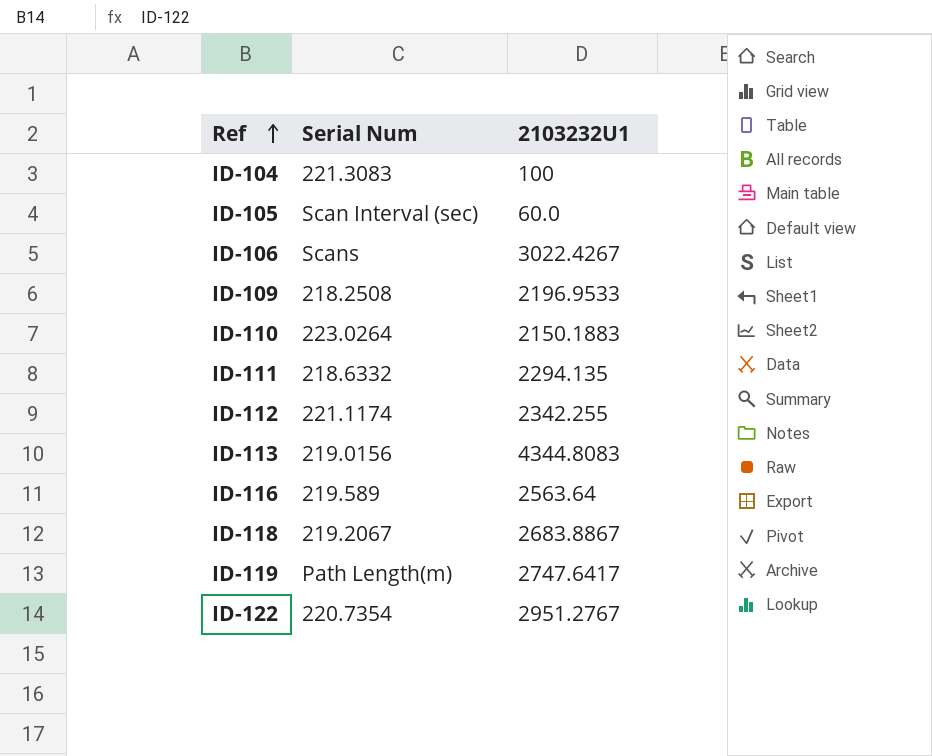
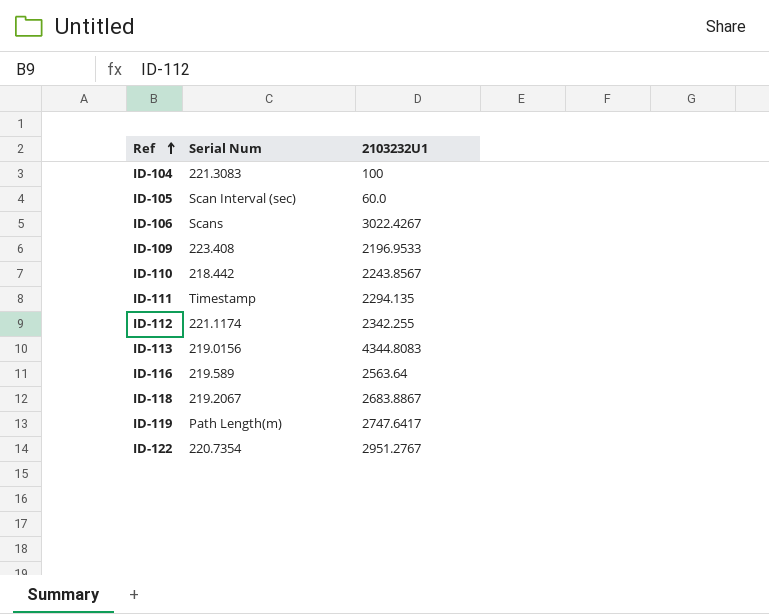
ID-109 | Serial Num: 218.2508 -> 223.408
ID-110 | Serial Num: 223.0264 -> 218.442
ID-110 | 2103232U1: 2150.1883 -> 2243.8567
ID-111 | Serial Num: 218.6332 -> Timestamp

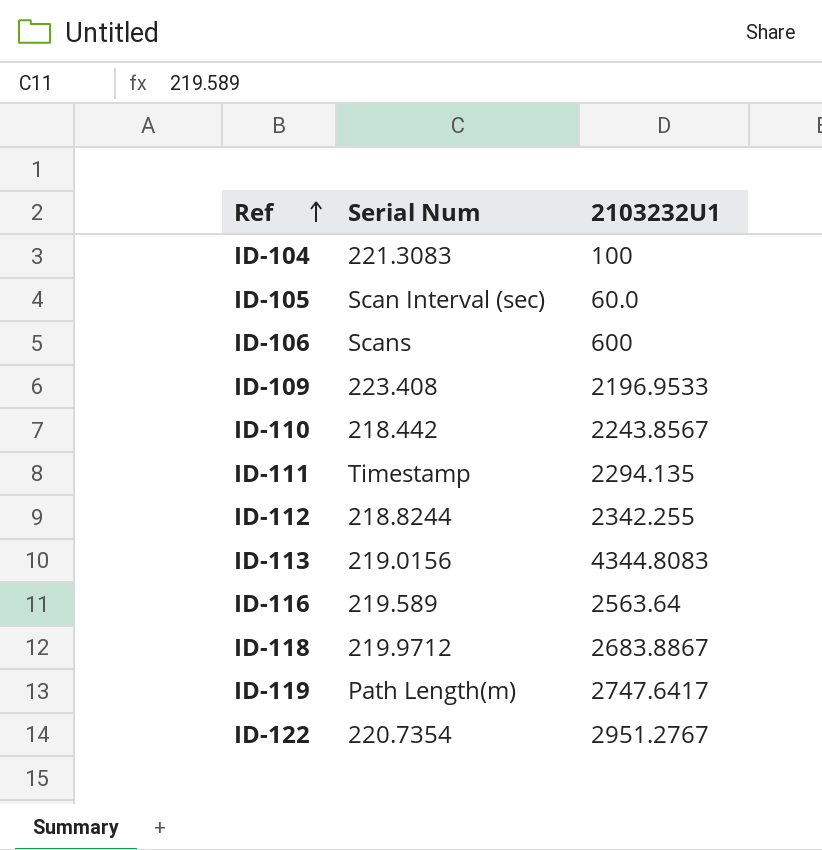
ID-106 | 2103232U1: 3022.4267 -> 600
ID-112 | Serial Num: 221.1174 -> 218.8244
ID-118 | Serial Num: 219.2067 -> 219.9712

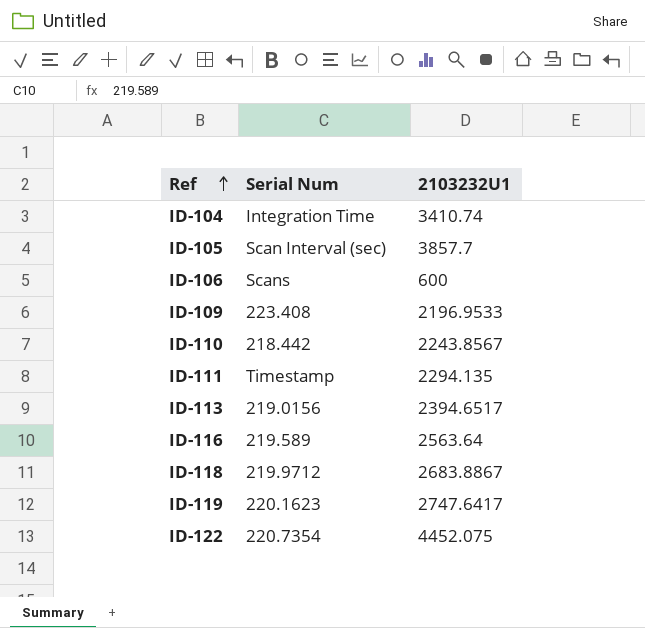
row ID-112: 218.8244 | 2342.255 -> none
ID-104 | Serial Num: 221.3083 -> Integration Time
ID-104 | 2103232U1: 100 -> 3410.74
ID-105 | 2103232U1: 60.0 -> 3857.7
ID-113 | 2103232U1: 4344.8083 -> 2394.6517
ID-119 | Serial Num: Path Length(m) -> 220.1623
ID-122 | 2103232U1: 2951.2767 -> 4452.075

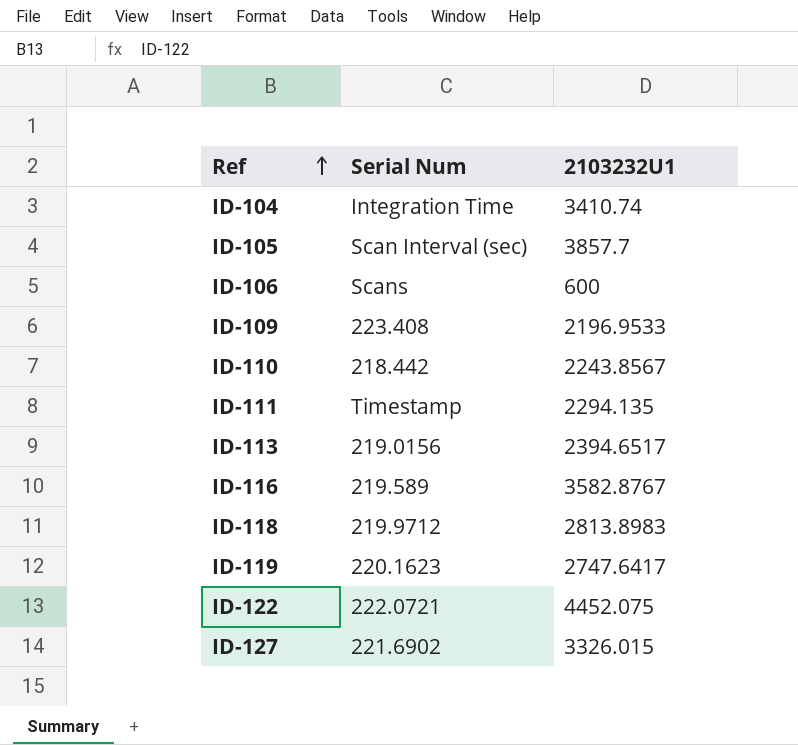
ID-116 | 2103232U1: 2563.64 -> 3582.8767
ID-118 | 2103232U1: 2683.8867 -> 2813.8983
ID-122 | Serial Num: 220.7354 -> 222.0721
row ID-127: none -> 221.6902 | 3326.015

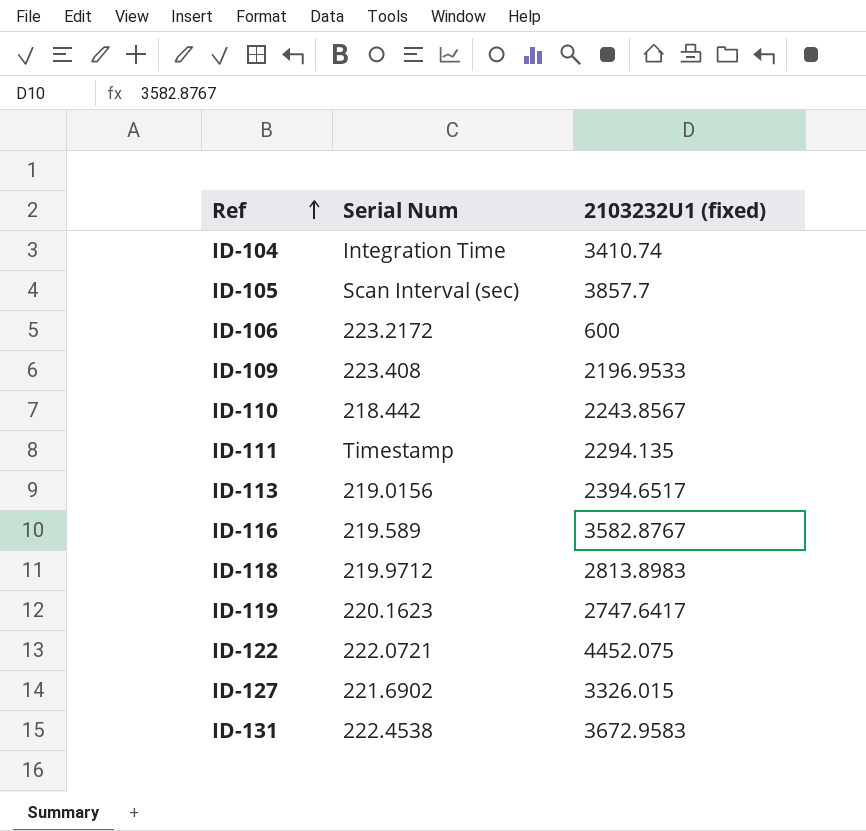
column name: 2103232U1 -> 2103232U1 (fixed)
ID-106 | Serial Num: Scans -> 223.2172
row ID-131: none -> 222.4538 | 3672.9583

